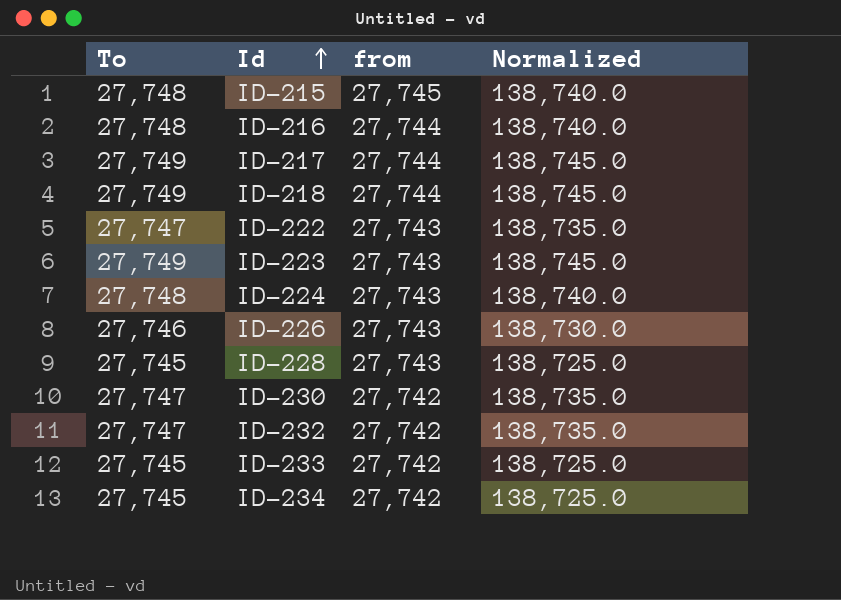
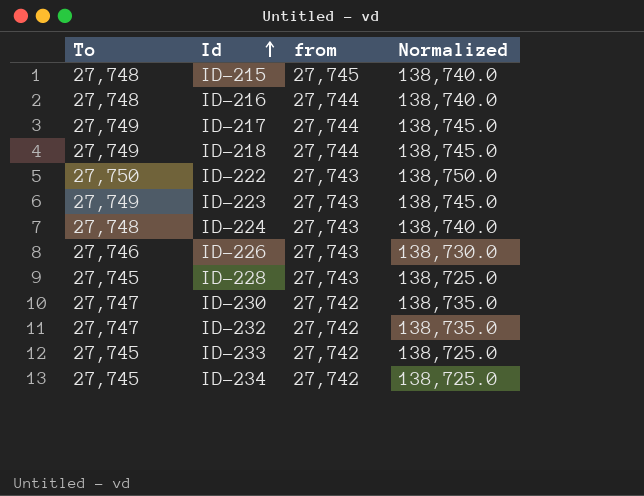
ID-222 | To: 27,747 -> 27,750
ID-222 | Normalized: 138,735.0 -> 138,750.0

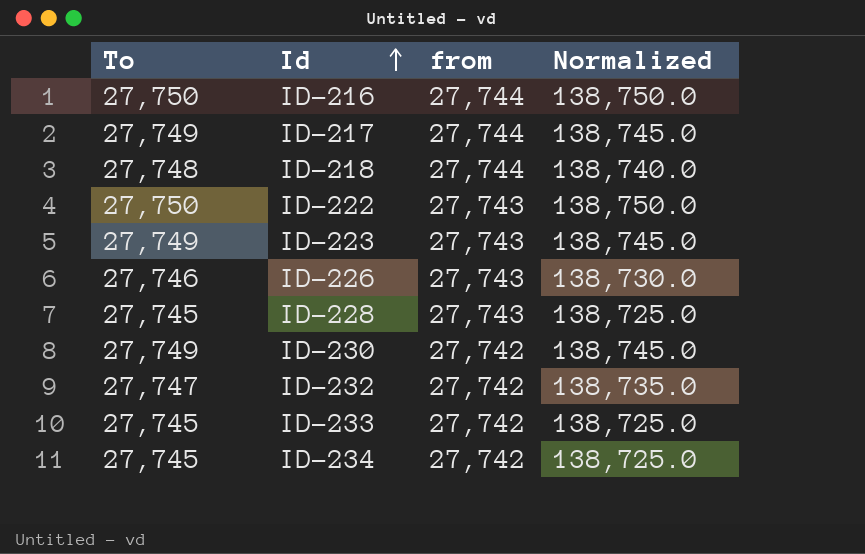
row ID-215: 27,748 | 27,745 | 138,740.0 -> none
row ID-224: 27,748 | 27,743 | 138,740.0 -> none
ID-216 | To: 27,748 -> 27,750
ID-216 | Normalized: 138,740.0 -> 138,750.0
ID-218 | To: 27,749 -> 27,748
ID-218 | Normalized: 138,745.0 -> 138,740.0
ID-230 | To: 27,747 -> 27,749
ID-230 | Normalized: 138,735.0 -> 138,745.0

